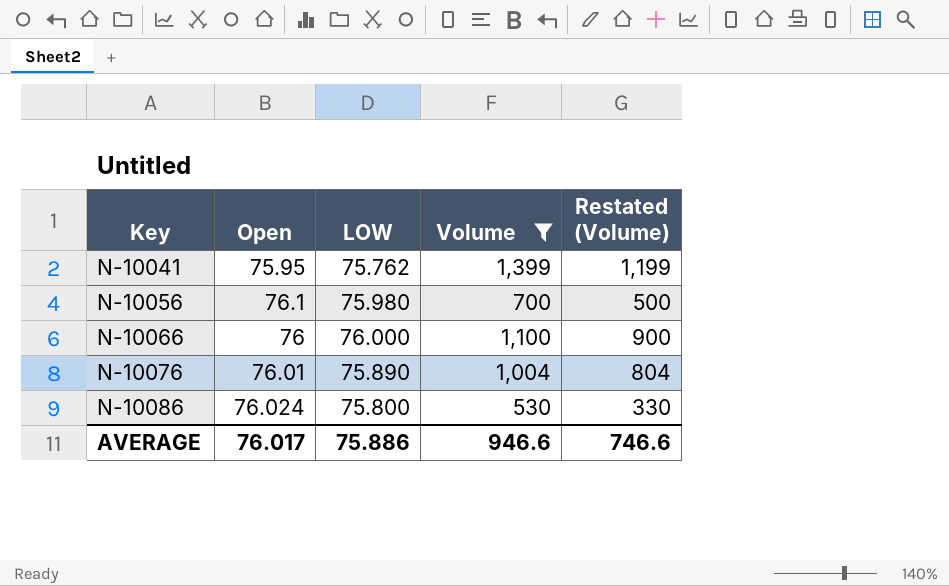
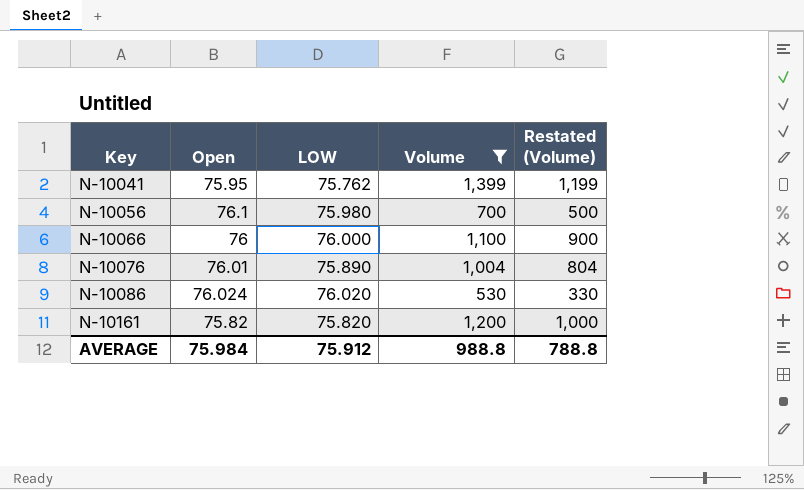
N-10086 | LOW: 75.800 -> 76.020
row N-10161: none -> 75.82 | 75.820 | 1,200 | 1,000
AVERAGE | Open: 76.017 -> 75.984
AVERAGE | LOW: 75.886 -> 75.912
AVERAGE | Volume: 946.6 -> 988.8
AVERAGE | Restated (Volume): 746.6 -> 788.8

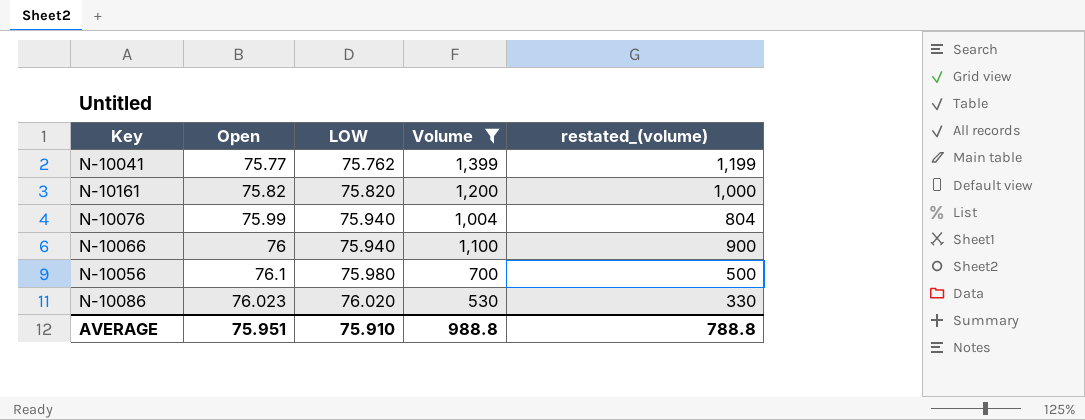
row order: Key ascending -> LOW ascending
column name: Restated (Volume) -> restated_(volume)
N-10041 | Open: 75.95 -> 75.77
N-10076 | Open: 76.01 -> 75.99
N-10076 | LOW: 75.890 -> 75.940
N-10066 | LOW: 76.000 -> 75.940
N-10086 | Open: 76.024 -> 76.023
AVERAGE | Open: 75.984 -> 75.951
AVERAGE | LOW: 75.912 -> 75.910

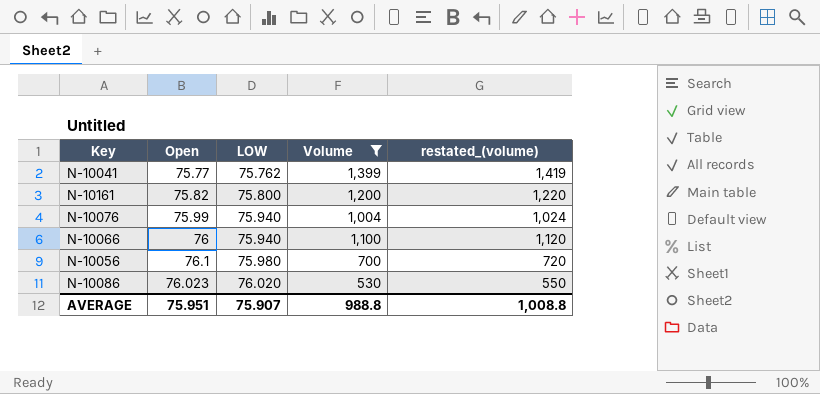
column restated_(volume) | formula: [Volume] - 200 -> [Volume] + 20
N-10161 | LOW: 75.820 -> 75.800
AVERAGE | LOW: 75.910 -> 75.907
AVERAGE | restated_(volume): 788.8 -> 1,008.8

